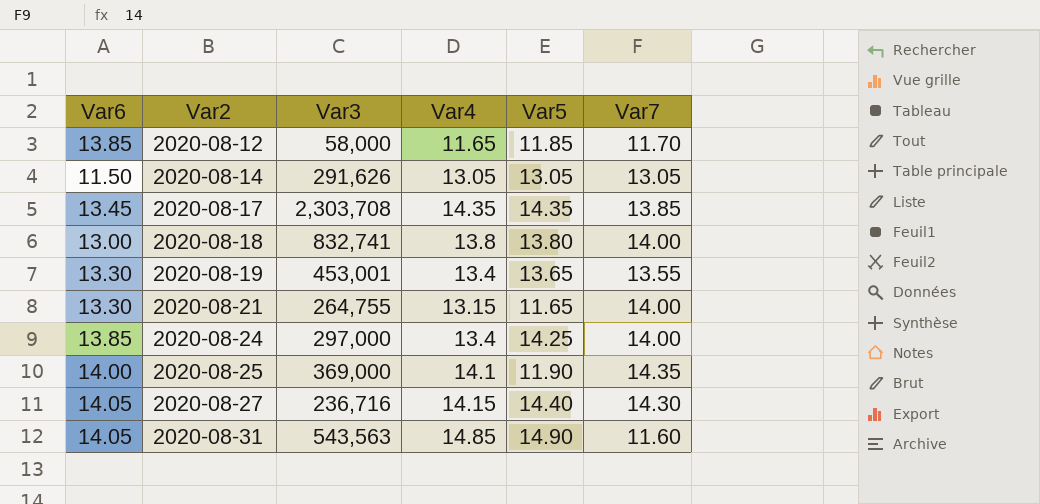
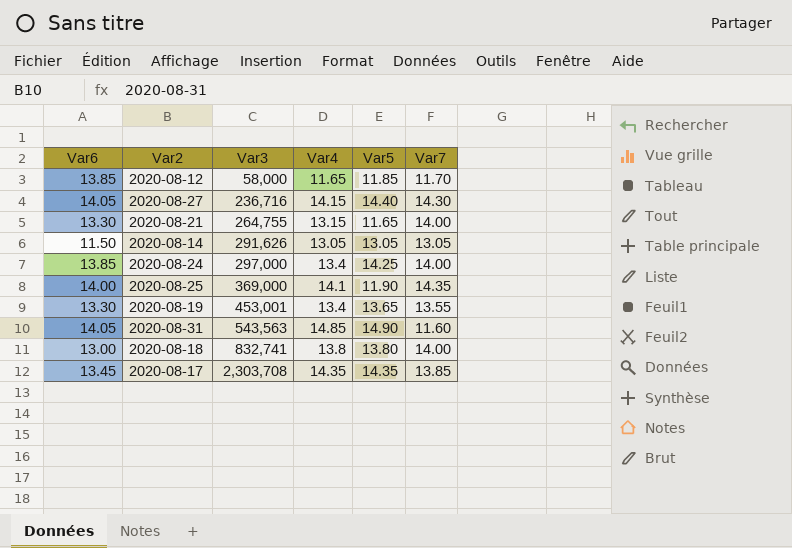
row order: Var2 ascending -> Var3 ascending

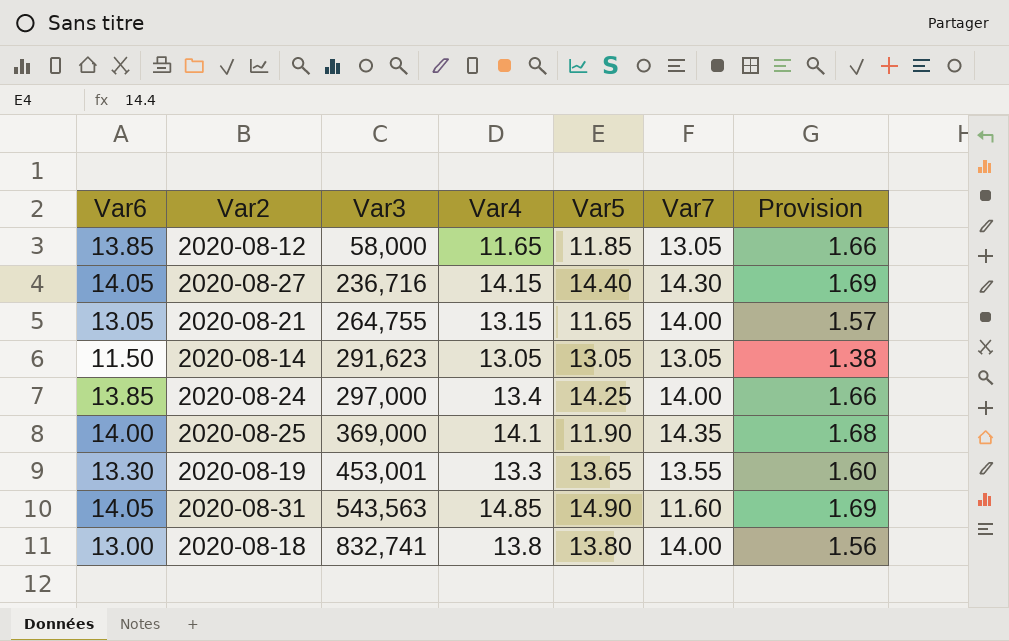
column Provision | formula: none -> [Var6] * 0.12
row 2020-08-17: 13.45 | 2,303,708 | 14.35 | 14.35 | 13.85 -> none
2020-08-12 | Var7: 11.70 -> 13.05
2020-08-21 | Var6: 13.30 -> 13.05
2020-08-14 | Var3: 291,626 -> 291,623
2020-08-19 | Var4: 13.4 -> 13.3

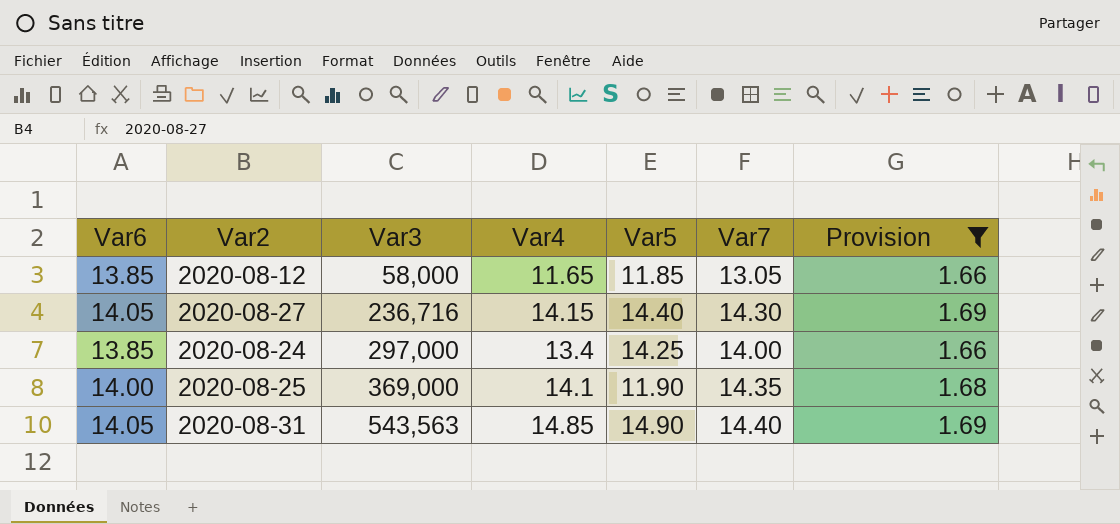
filter: none -> Provision >= 1.66
2020-08-31 | Var7: 11.60 -> 14.40

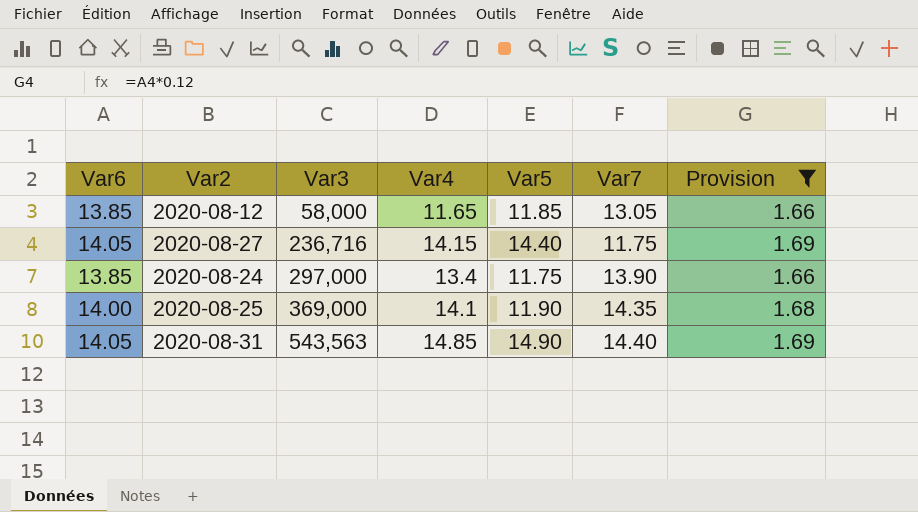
2020-08-27 | Var7: 14.30 -> 11.75
2020-08-24 | Var5: 14.25 -> 11.75
2020-08-24 | Var7: 14.00 -> 13.90

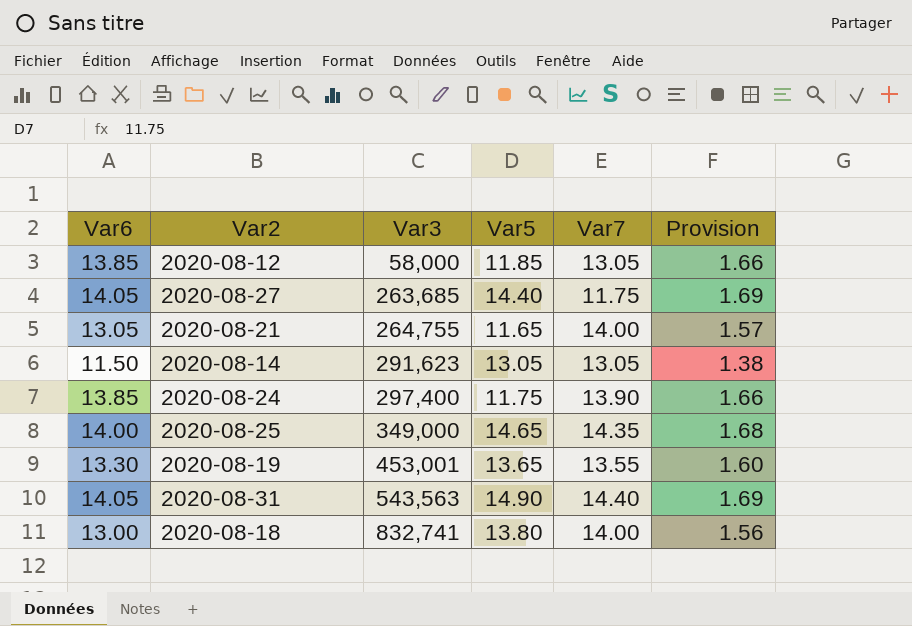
filter: Provision >= 1.66 -> none
column Var4 | position: 4 -> none
2020-08-27 | Var3: 236,716 -> 263,685
2020-08-24 | Var3: 297,000 -> 297,400
2020-08-25 | Var3: 369,000 -> 349,000
2020-08-25 | Var5: 11.90 -> 14.65

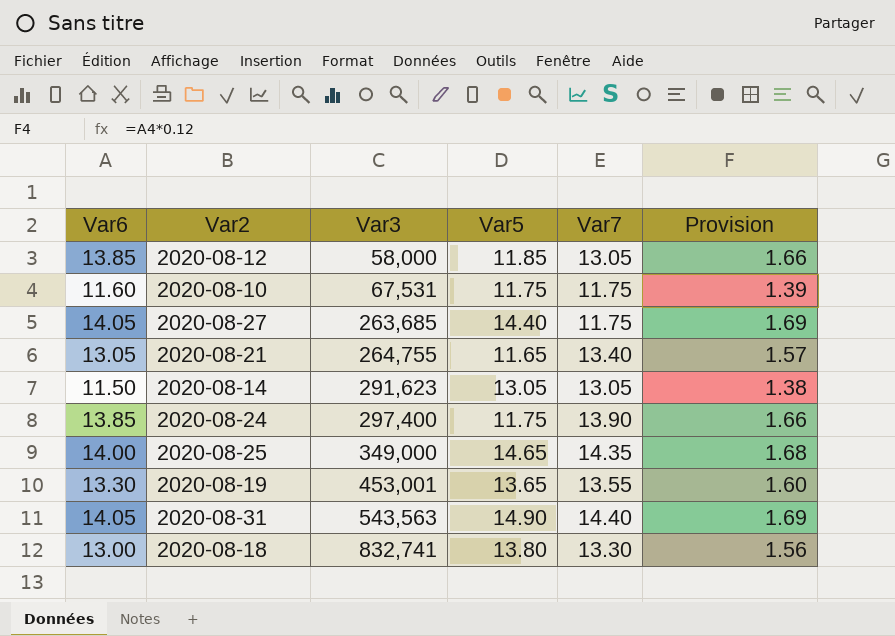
row 2020-08-10: none -> 11.60 | 67,531 | 11.75 | 11.75 | 1.39
2020-08-21 | Var7: 14.00 -> 13.40
2020-08-18 | Var7: 14.00 -> 13.30

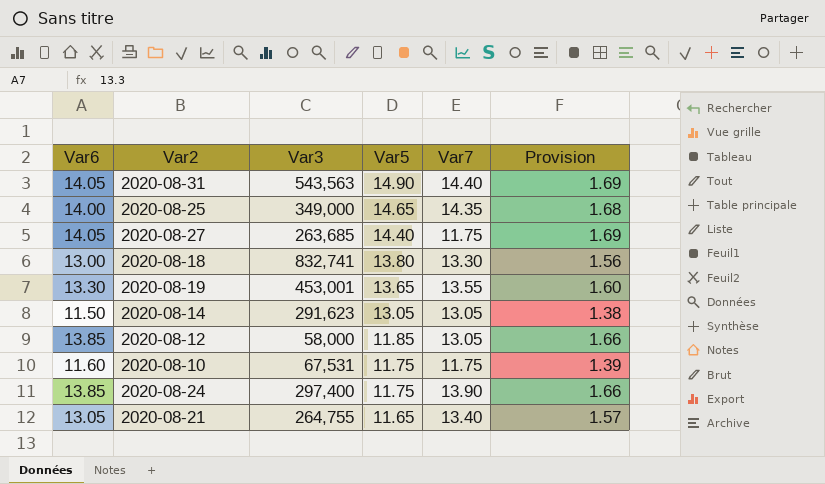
row order: Var3 ascending -> Var5 descending

